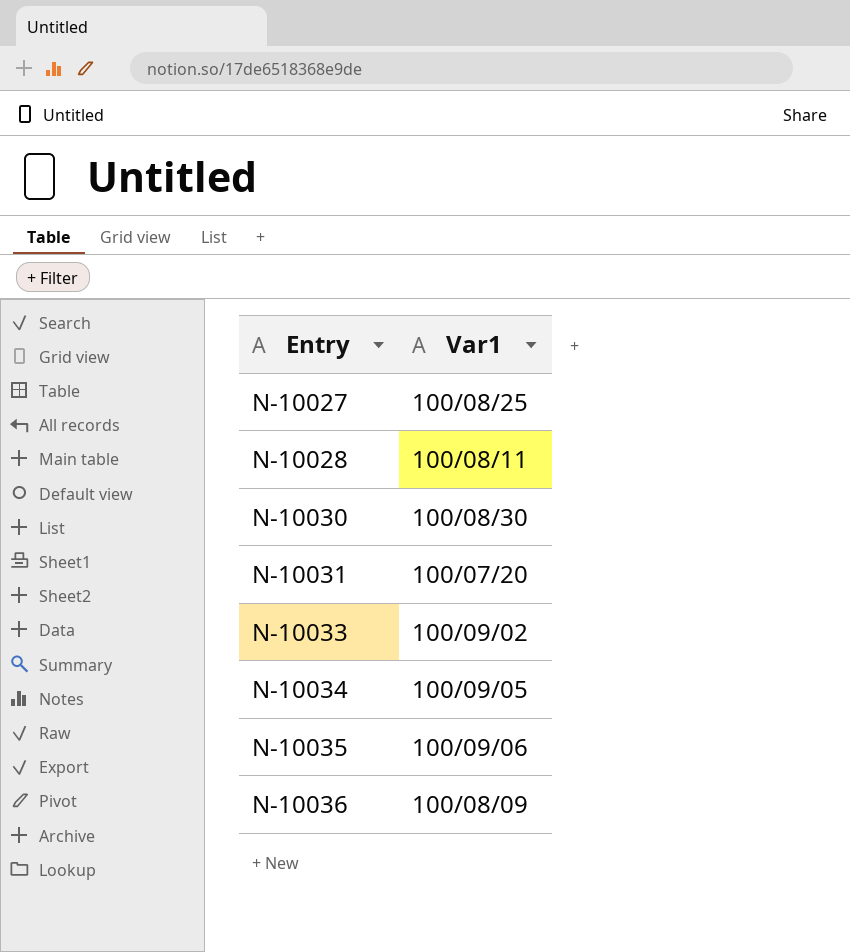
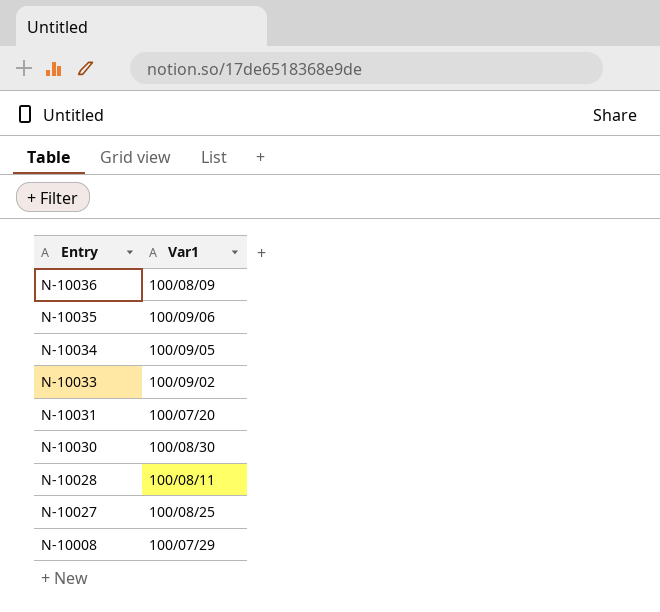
row order: Entry ascending -> Entry descending
row N-10008: none -> 100/07/29

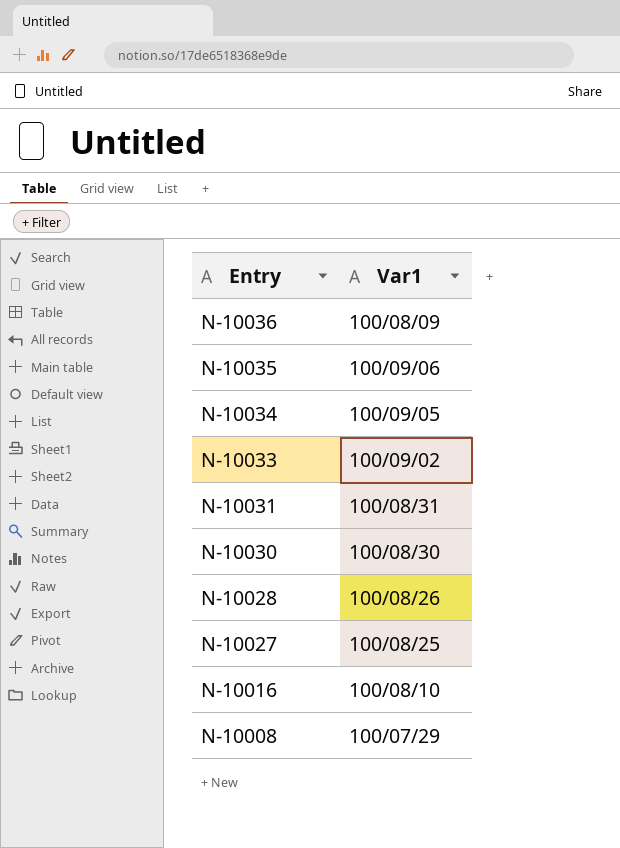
N-10031 | Var1: 100/07/20 -> 100/08/31
N-10028 | Var1: 100/08/11 -> 100/08/26
row N-10016: none -> 100/08/10

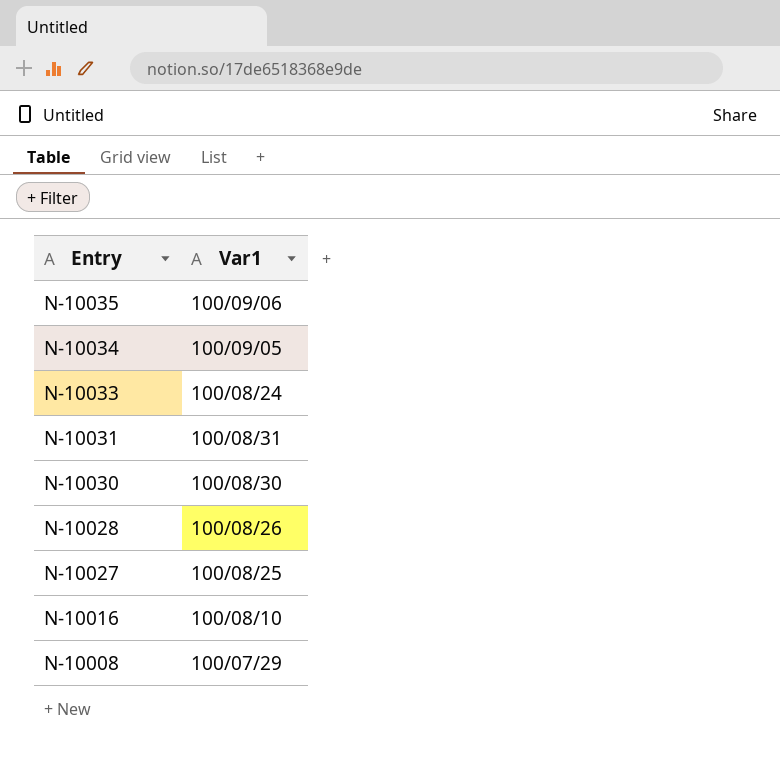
row N-10036: 100/08/09 -> none
N-10033 | Var1: 100/09/02 -> 100/08/24

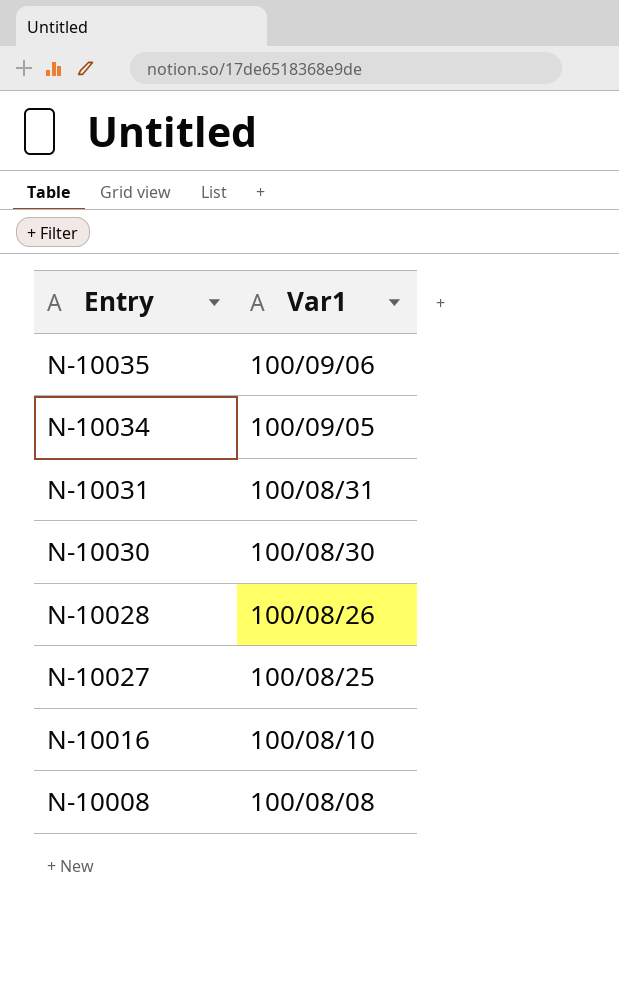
row N-10033: 100/08/24 -> none
N-10008 | Var1: 100/07/29 -> 100/08/08

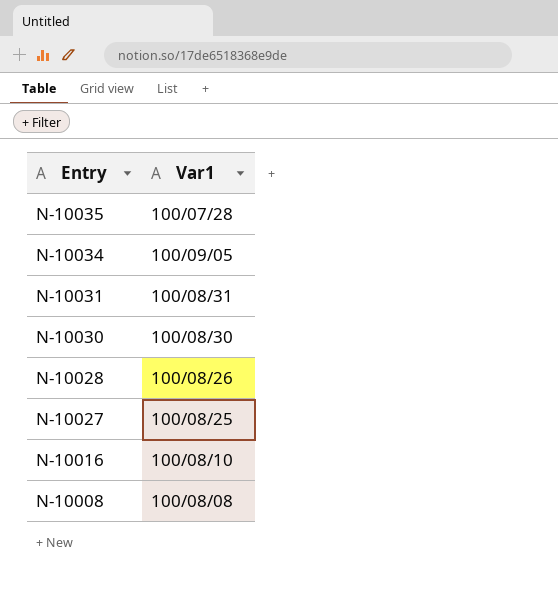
N-10035 | Var1: 100/09/06 -> 100/07/28

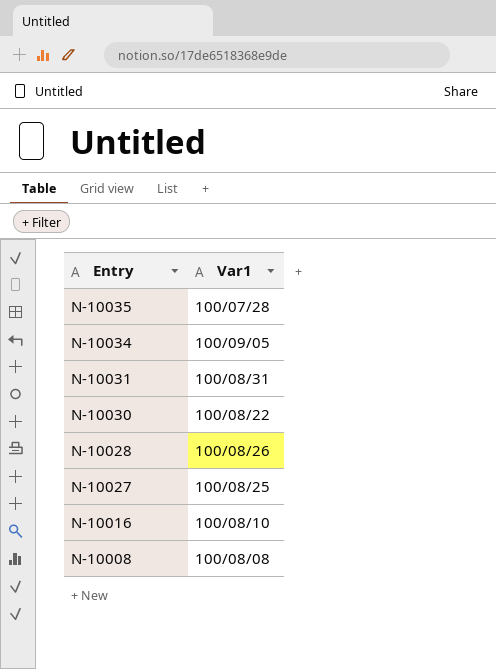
N-10030 | Var1: 100/08/30 -> 100/08/22

